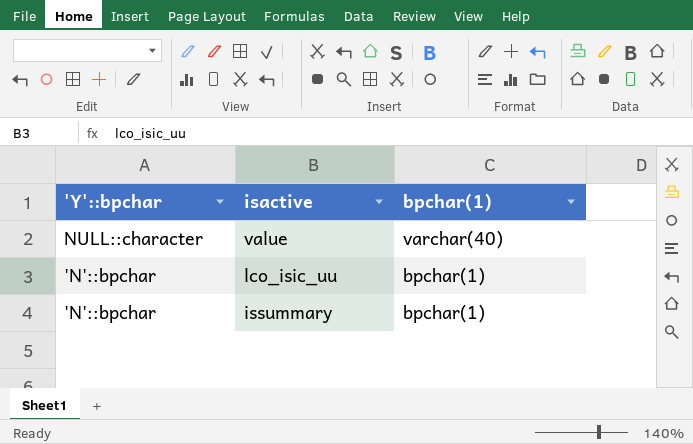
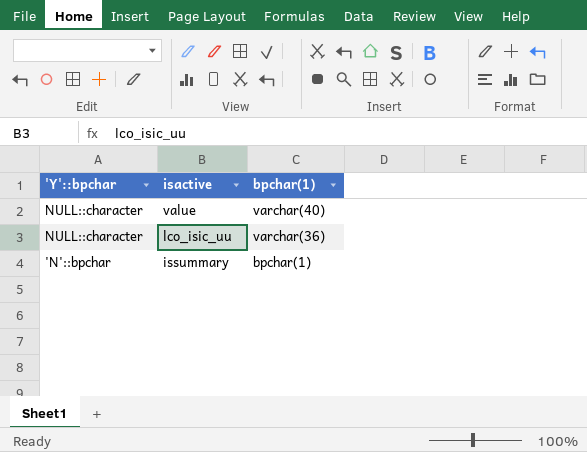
lco_isic_uu | 'Y'::bpchar: 'N'::bpchar -> NULL::character
lco_isic_uu | bpchar(1): bpchar(1) -> varchar(36)

